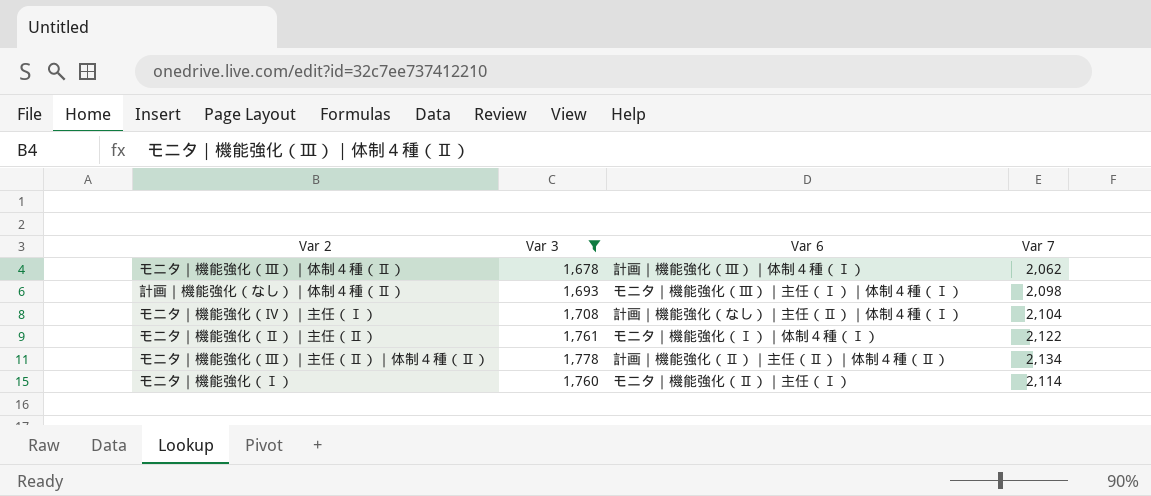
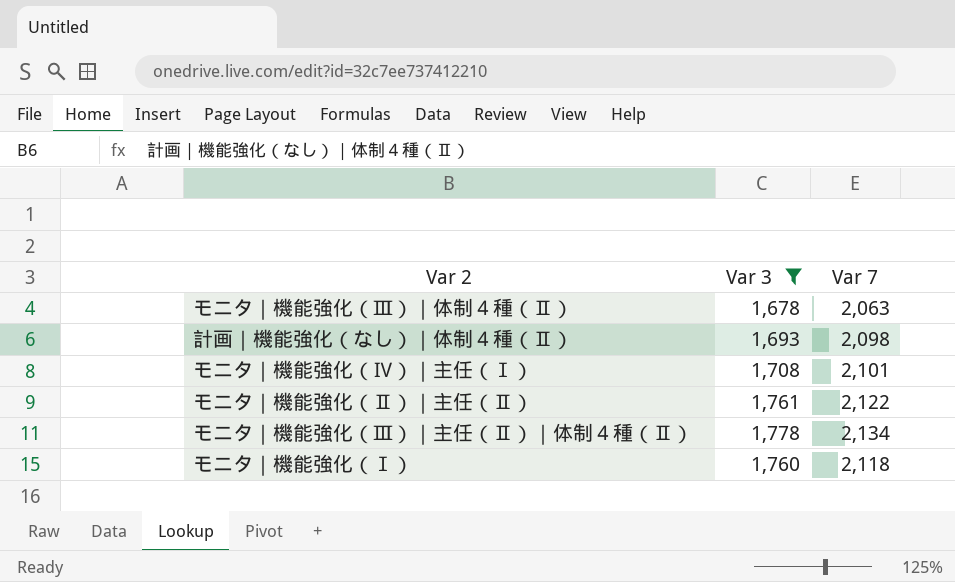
column Var 6 | position: 3 -> none
モニタ｜機能強化（Ⅲ）｜体制４種（Ⅱ） | Var 7: 2,062 -> 2,063
モニタ｜機能強化（Ⅳ）｜主任（Ⅰ） | Var 7: 2,104 -> 2,101
モニタ｜機能強化（Ⅰ） | Var 7: 2,114 -> 2,118

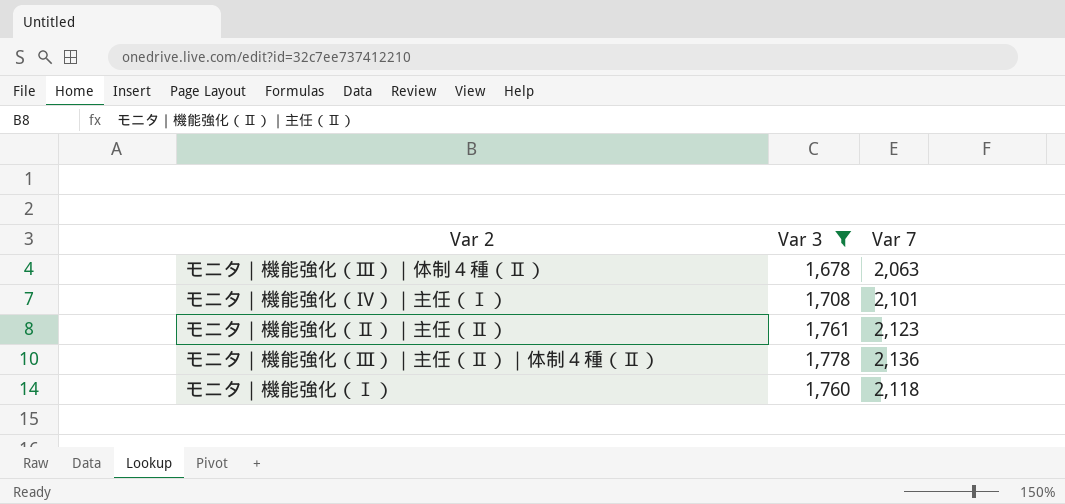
row 計画｜機能強化（なし）｜体制４種（Ⅱ）: 1,693 | 2,098 -> none
モニタ｜機能強化（Ⅱ）｜主任（Ⅱ） | Var 7: 2,122 -> 2,123
モニタ｜機能強化（Ⅲ）｜主任（Ⅱ）｜体制４種（Ⅱ） | Var 7: 2,134 -> 2,136

